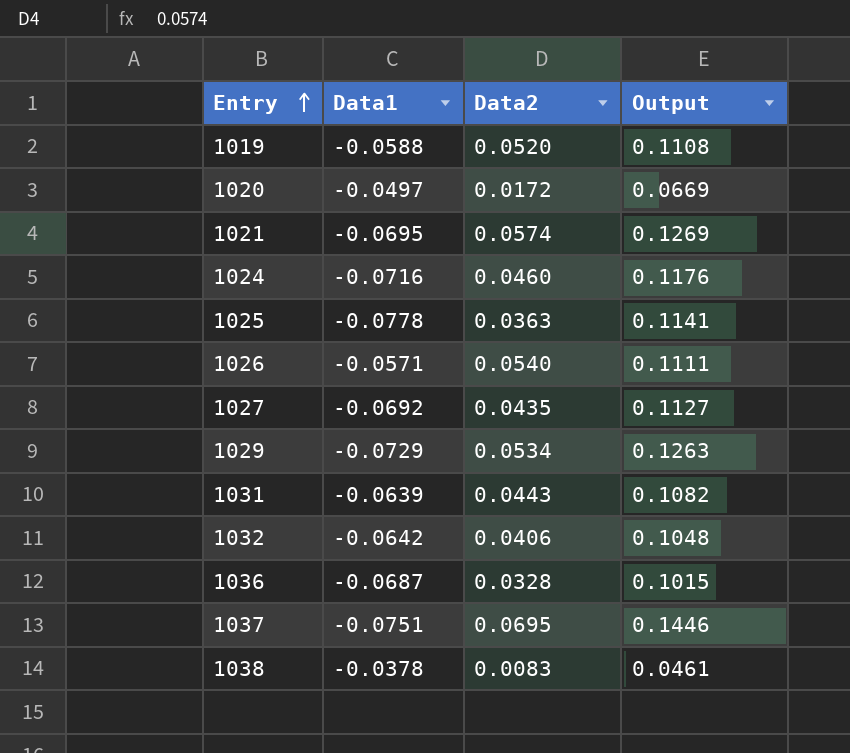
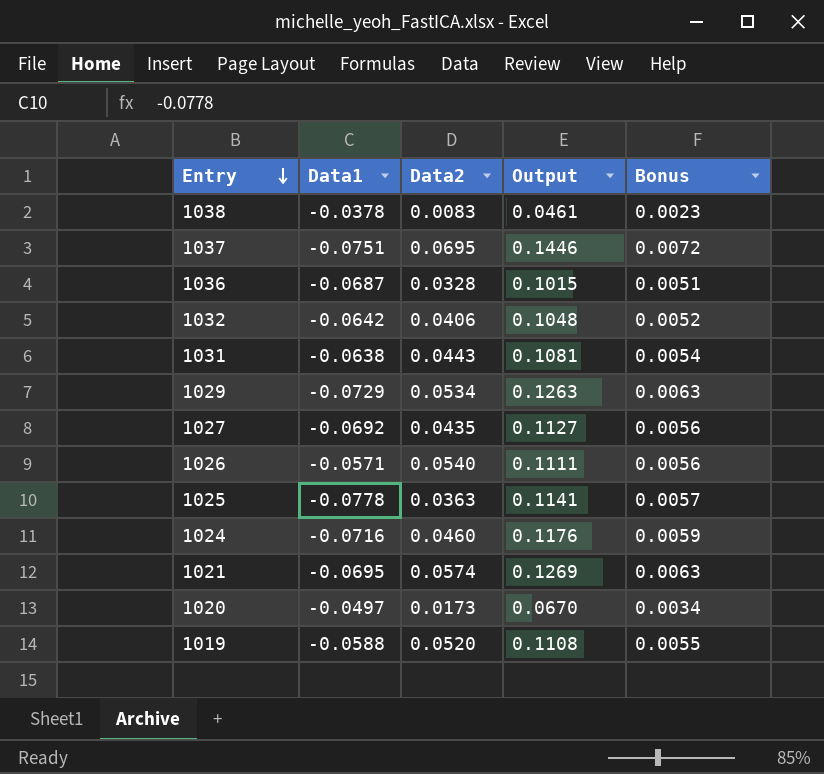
row order: Entry ascending -> Entry descending
column Bonus | formula: none -> [Output] * 0.05
1031 | Data1: -0.0639 -> -0.0638
1031 | Output: 0.1082 -> 0.1081
1020 | Data2: 0.0172 -> 0.0173
1020 | Output: 0.0669 -> 0.0670

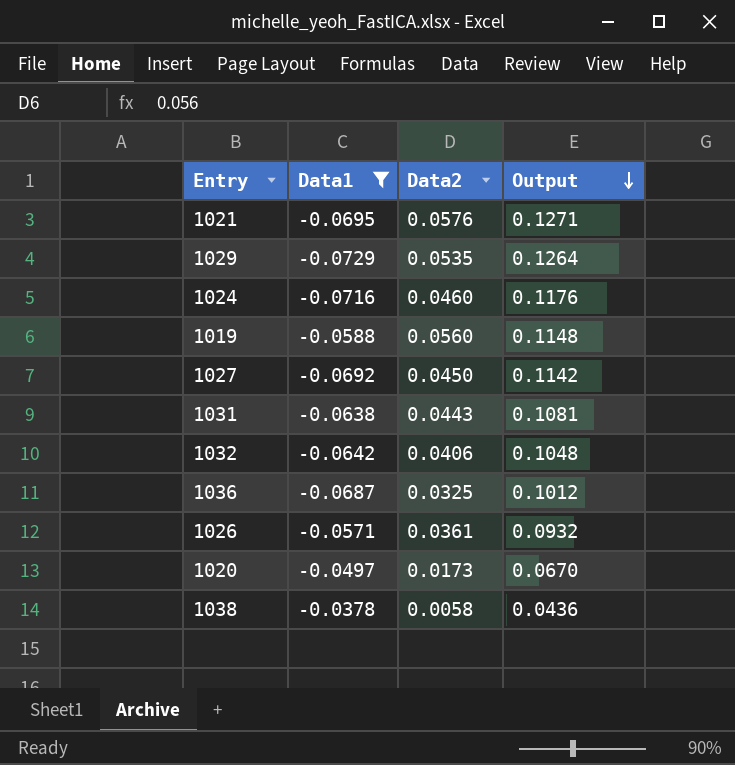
filter: none -> Data1 >= -0.0729
row order: Entry descending -> Output descending
column Bonus | formula: [Output] * 0.05 -> none
1021 | Data2: 0.0574 -> 0.0576
1021 | Output: 0.1269 -> 0.1271
1029 | Data2: 0.0534 -> 0.0535
1029 | Output: 0.1263 -> 0.1264
1019 | Data2: 0.0520 -> 0.0560
1019 | Output: 0.1108 -> 0.1148
1027 | Data2: 0.0435 -> 0.0450
1027 | Output: 0.1127 -> 0.1142
1036 | Data2: 0.0328 -> 0.0325
1036 | Output: 0.1015 -> 0.1012
1026 | Data2: 0.0540 -> 0.0361
1026 | Output: 0.1111 -> 0.0932
1038 | Data2: 0.0083 -> 0.0058
1038 | Output: 0.0461 -> 0.0436

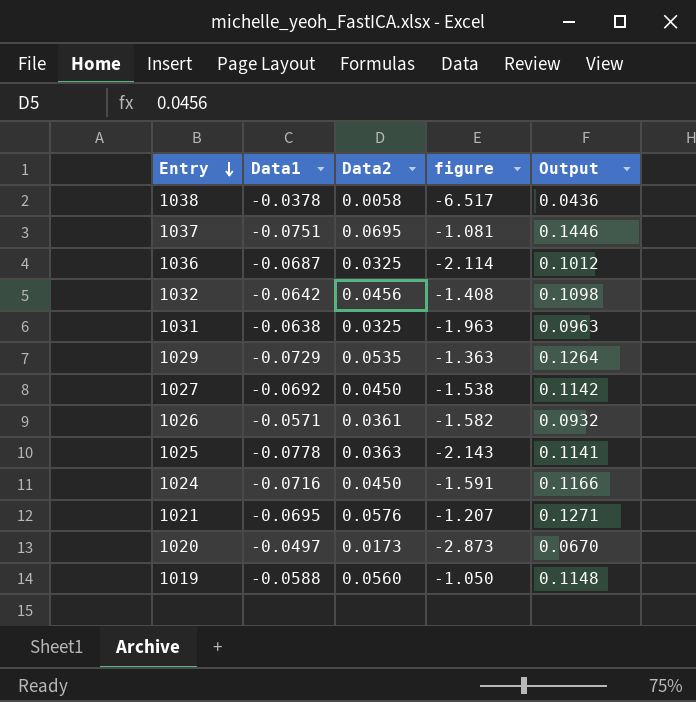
filter: Data1 >= -0.0729 -> none
row order: Output descending -> Entry descending
column figure | formula: none -> [Data1] / [Data2]
1032 | Data2: 0.0406 -> 0.0456
1032 | Output: 0.1048 -> 0.1098
1031 | Data2: 0.0443 -> 0.0325
1031 | Output: 0.1081 -> 0.0963
1024 | Data2: 0.0460 -> 0.0450
1024 | Output: 0.1176 -> 0.1166

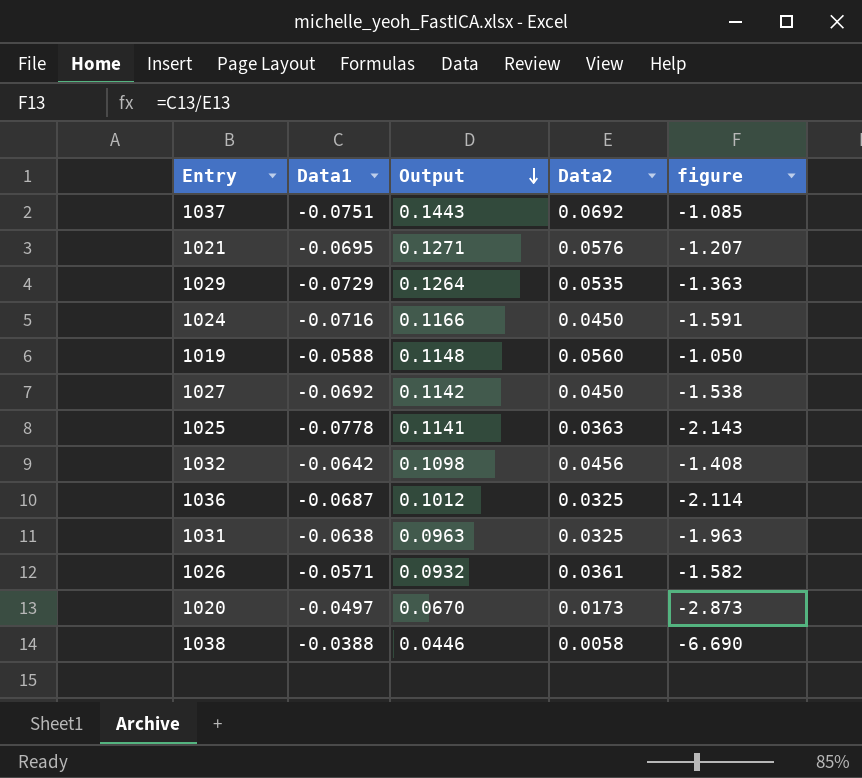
row order: Entry descending -> Output descending
column Output | position: 5 -> 3
1037 | Output: 0.1446 -> 0.1443
1037 | Data2: 0.0695 -> 0.0692
1037 | figure: -1.081 -> -1.085
1038 | Data1: -0.0378 -> -0.0388
1038 | Output: 0.0436 -> 0.0446
1038 | figure: -6.517 -> -6.690

